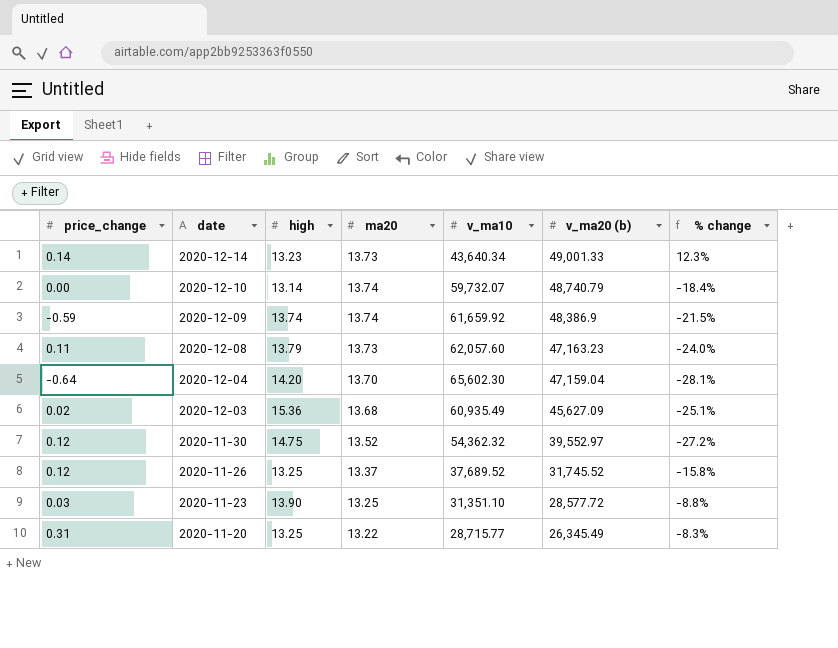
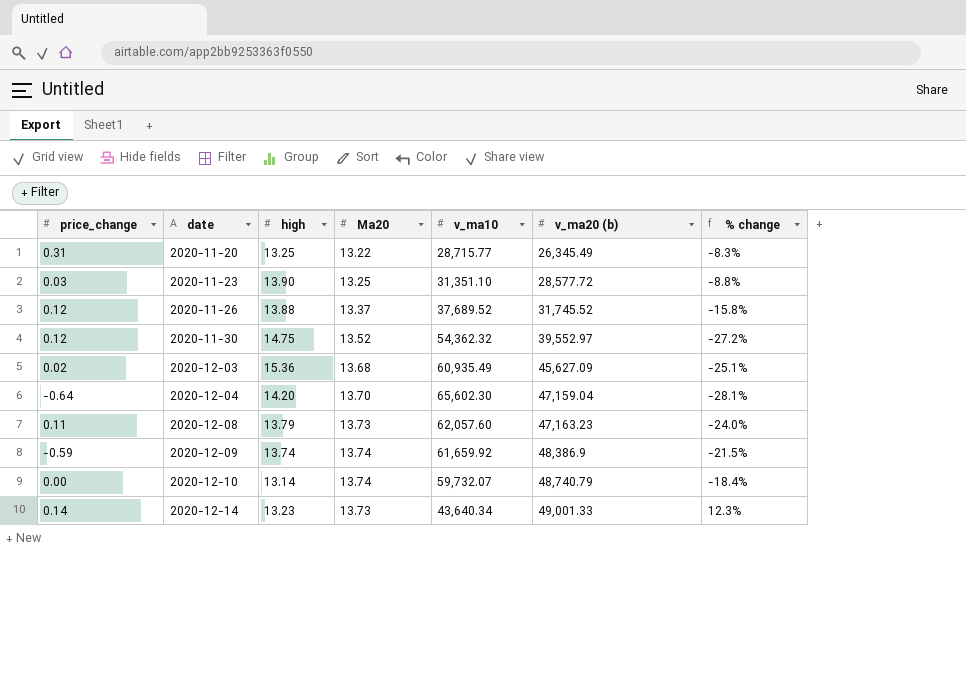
row order: date descending -> date ascending
column name: ma20 -> Ma20
2020-11-26 | high: 13.25 -> 13.88

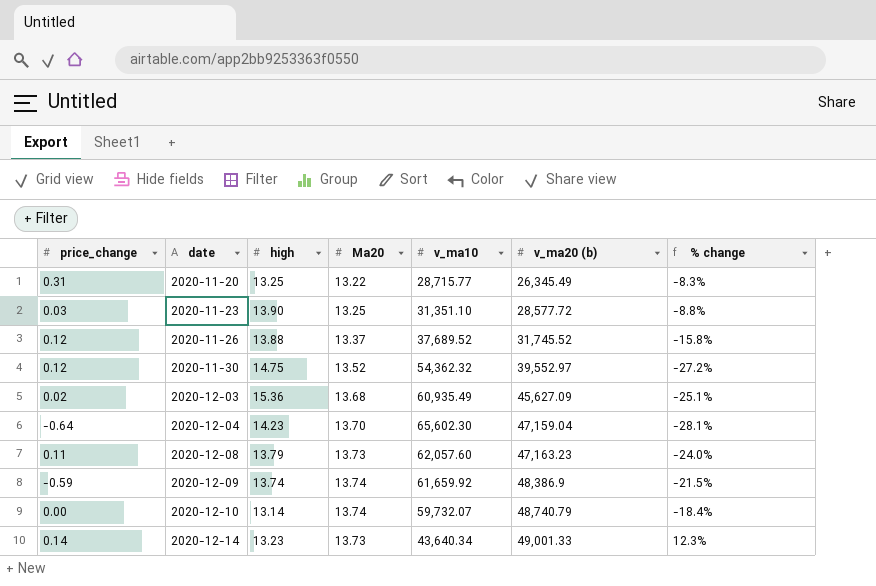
2020-12-04 | high: 14.20 -> 14.23

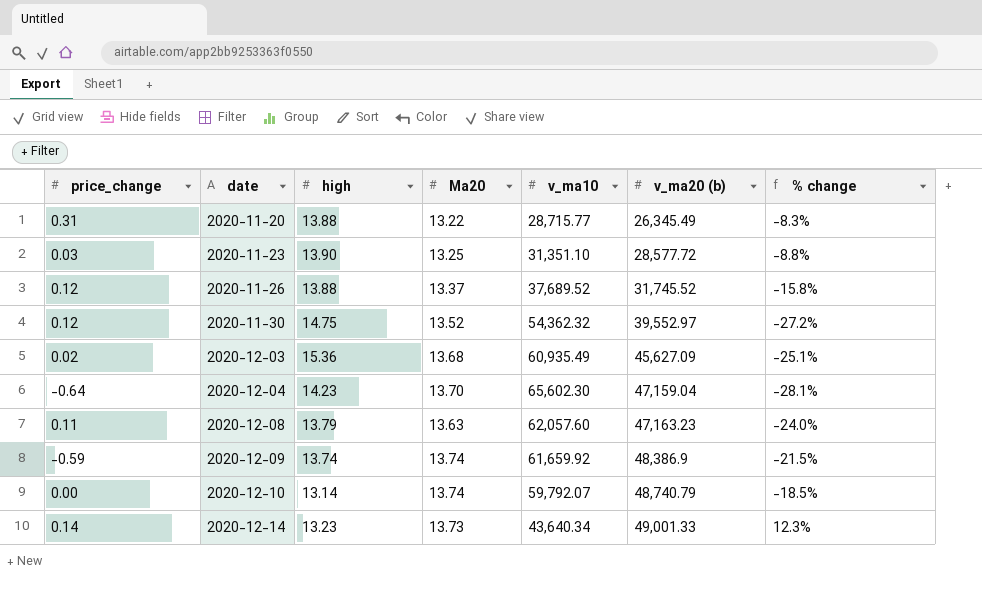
2020-11-20 | high: 13.25 -> 13.88
2020-12-08 | Ma20: 13.73 -> 13.63
2020-12-10 | v_ma10: 59,732.07 -> 59,792.07
2020-12-10 | % change: -18.4% -> -18.5%

